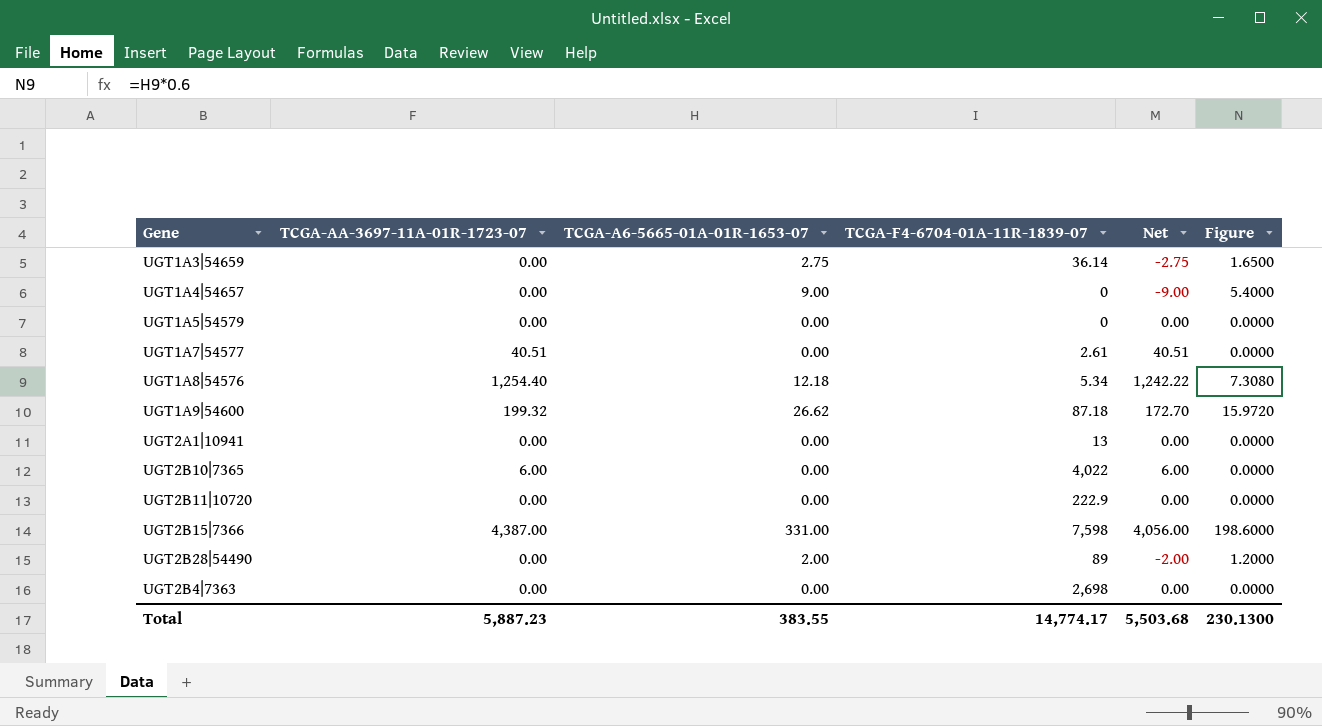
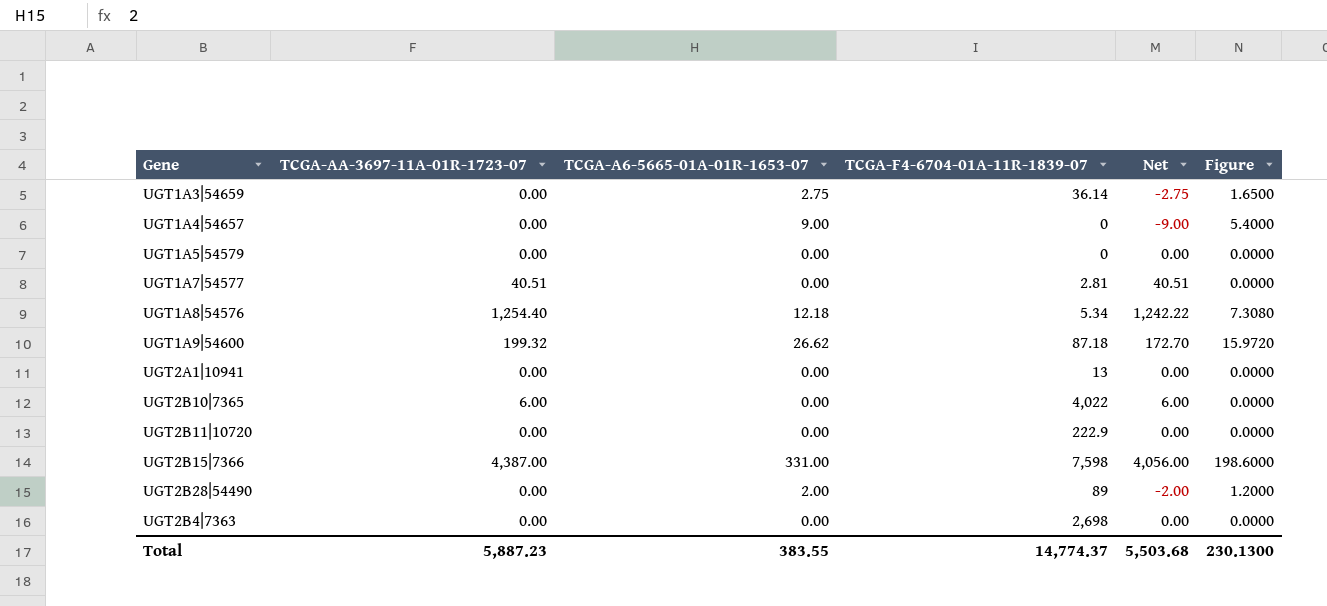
UGT1A7|54577 | TCGA-F4-6704-01A-11R-1839-07: 2.61 -> 2.81
Total | TCGA-F4-6704-01A-11R-1839-07: 14,774.17 -> 14,774.37

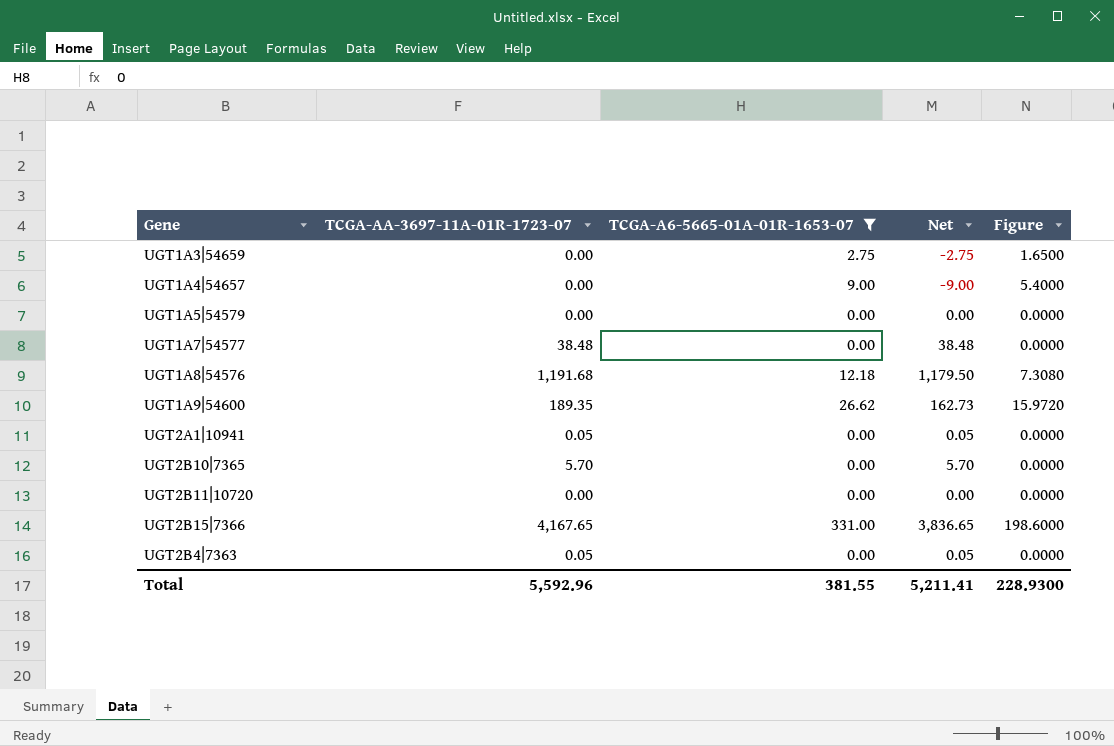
filter: none -> TCGA-A6-5665-01A-01R-1653-07 != 2.00
column TCGA-F4-6704-01A-11R-1839-07 | position: 4 -> none
UGT1A7|54577 | TCGA-AA-3697-11A-01R-1723-07: 40.51 -> 38.48
UGT1A7|54577 | Net: 40.51 -> 38.48
UGT1A8|54576 | TCGA-AA-3697-11A-01R-1723-07: 1,254.40 -> 1,191.68
UGT1A8|54576 | Net: 1,242.22 -> 1,179.50
UGT1A9|54600 | TCGA-AA-3697-11A-01R-1723-07: 199.32 -> 189.35
UGT1A9|54600 | Net: 172.70 -> 162.73
UGT2A1|10941 | TCGA-AA-3697-11A-01R-1723-07: 0.00 -> 0.05
UGT2A1|10941 | Net: 0.00 -> 0.05
UGT2B10|7365 | TCGA-AA-3697-11A-01R-1723-07: 6.00 -> 5.70
UGT2B10|7365 | Net: 6.00 -> 5.70
UGT2B15|7366 | TCGA-AA-3697-11A-01R-1723-07: 4,387.00 -> 4,167.65
UGT2B15|7366 | Net: 4,056.00 -> 3,836.65
UGT2B4|7363 | TCGA-AA-3697-11A-01R-1723-07: 0.00 -> 0.05
UGT2B4|7363 | Net: 0.00 -> 0.05
Total | TCGA-AA-3697-11A-01R-1723-07: 5,887.23 -> 5,592.96
Total | TCGA-A6-5665-01A-01R-1653-07: 383.55 -> 381.55
Total | Net: 5,503.68 -> 5,211.41
Total | Figure: 230.1300 -> 228.9300

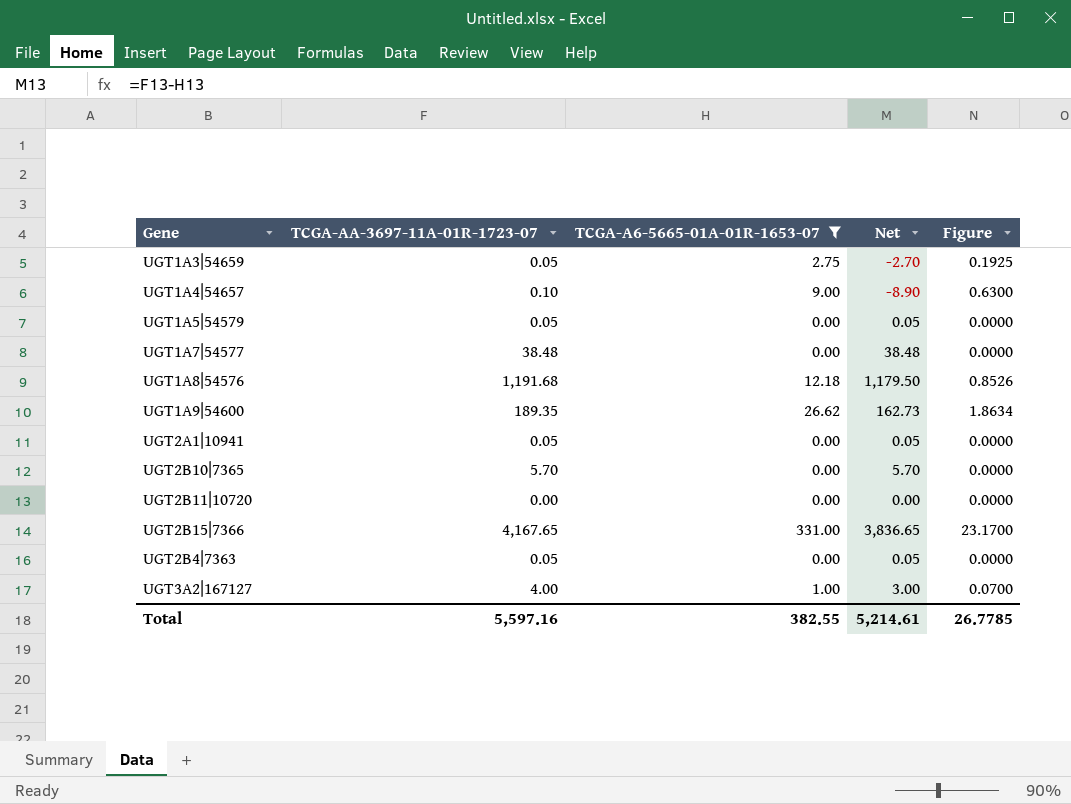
column Figure | formula: [TCGA-A6-5665-01A-01R-1653-07] * 0.6 -> [TCGA-A6-5665-01A-01R-1653-07] * 0.07
UGT1A3|54659 | TCGA-AA-3697-11A-01R-1723-07: 0.00 -> 0.05
UGT1A3|54659 | Net: -2.75 -> -2.70
UGT1A4|54657 | TCGA-AA-3697-11A-01R-1723-07: 0.00 -> 0.10
UGT1A4|54657 | Net: -9.00 -> -8.90
UGT1A5|54579 | TCGA-AA-3697-11A-01R-1723-07: 0.00 -> 0.05
UGT1A5|54579 | Net: 0.00 -> 0.05
row UGT3A2|167127: none -> 4.00 | 1.00 | 3.00 | 0.0700
Total | TCGA-AA-3697-11A-01R-1723-07: 5,592.96 -> 5,597.16
Total | TCGA-A6-5665-01A-01R-1653-07: 381.55 -> 382.55
Total | Net: 5,211.41 -> 5,214.61
Total | Figure: 228.9300 -> 26.7785

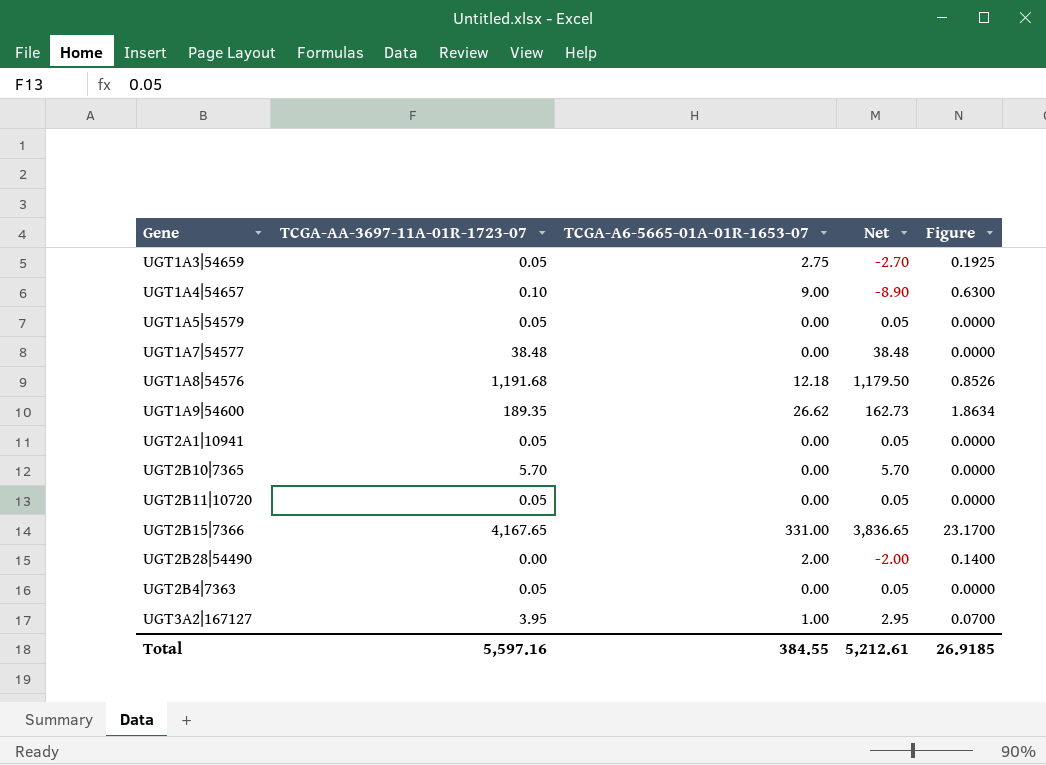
filter: TCGA-A6-5665-01A-01R-1653-07 != 2.00 -> none
UGT2B11|10720 | TCGA-AA-3697-11A-01R-1723-07: 0.00 -> 0.05
UGT2B11|10720 | Net: 0.00 -> 0.05
UGT3A2|167127 | TCGA-AA-3697-11A-01R-1723-07: 4.00 -> 3.95
UGT3A2|167127 | Net: 3.00 -> 2.95
Total | TCGA-A6-5665-01A-01R-1653-07: 382.55 -> 384.55
Total | Net: 5,214.61 -> 5,212.61
Total | Figure: 26.7785 -> 26.9185

